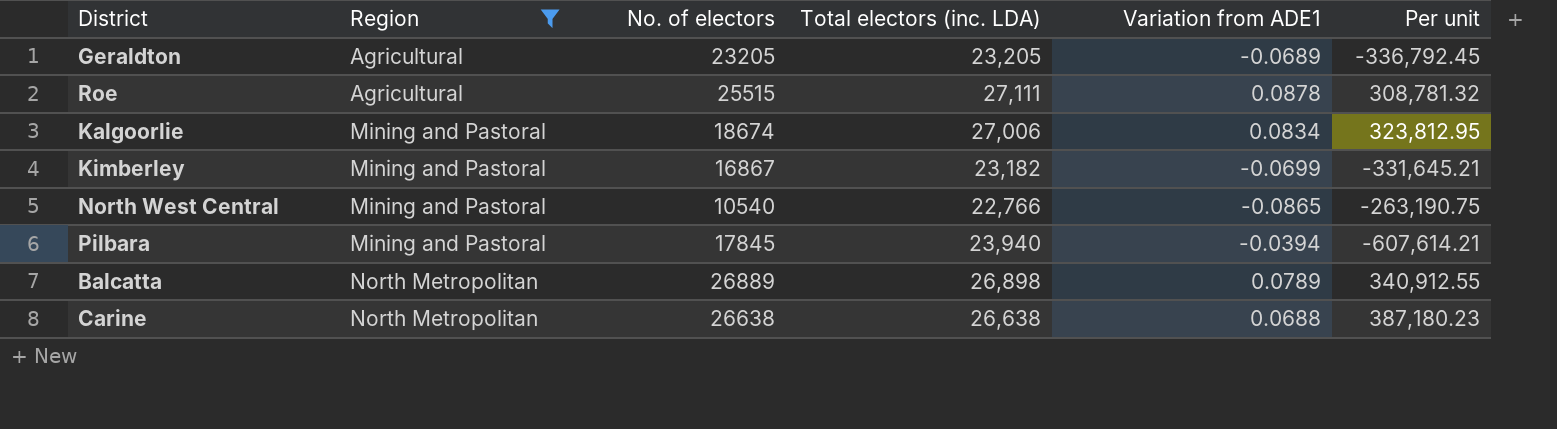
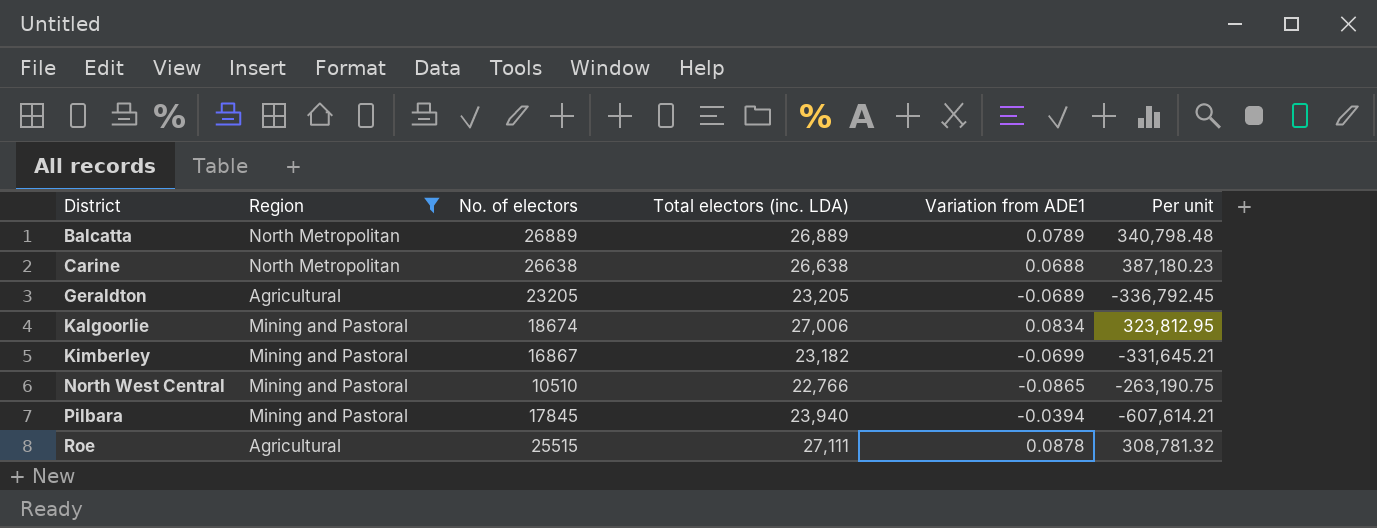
row order: Region ascending -> District ascending
Balcatta | Total electors (inc. LDA): 26,898 -> 26,889
Balcatta | Per unit: 340,912.55 -> 340,798.48
North West Central | No. of electors: 10540 -> 10510

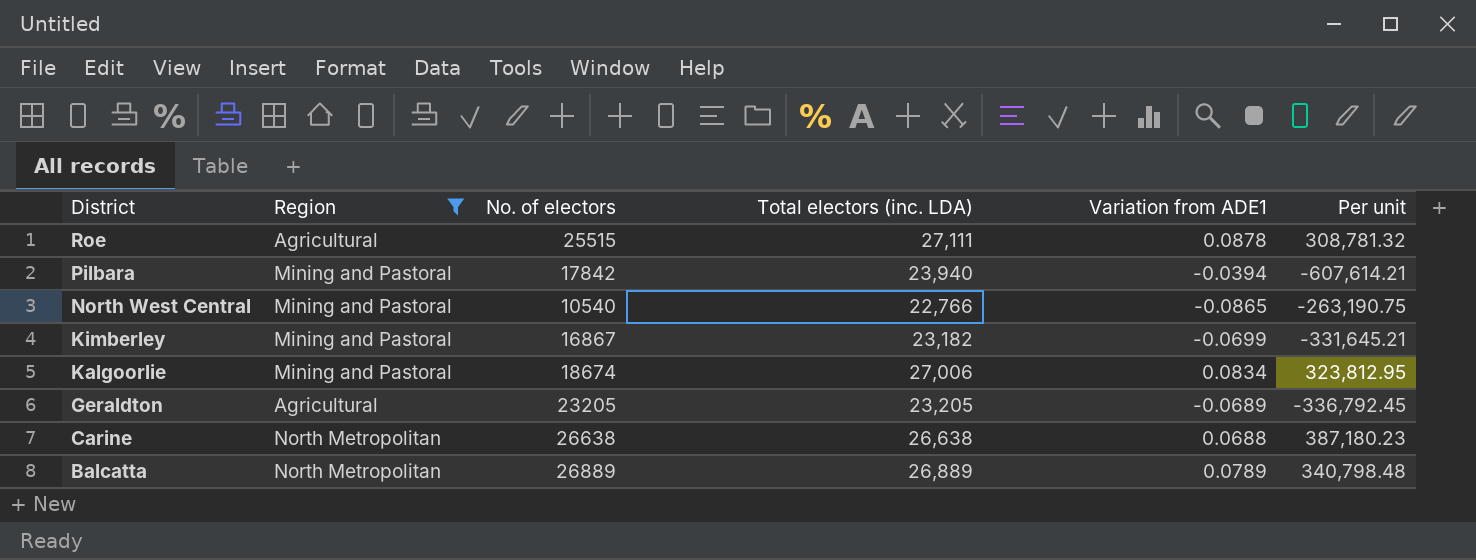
row order: District ascending -> District descending
Pilbara | No. of electors: 17845 -> 17842
North West Central | No. of electors: 10510 -> 10540

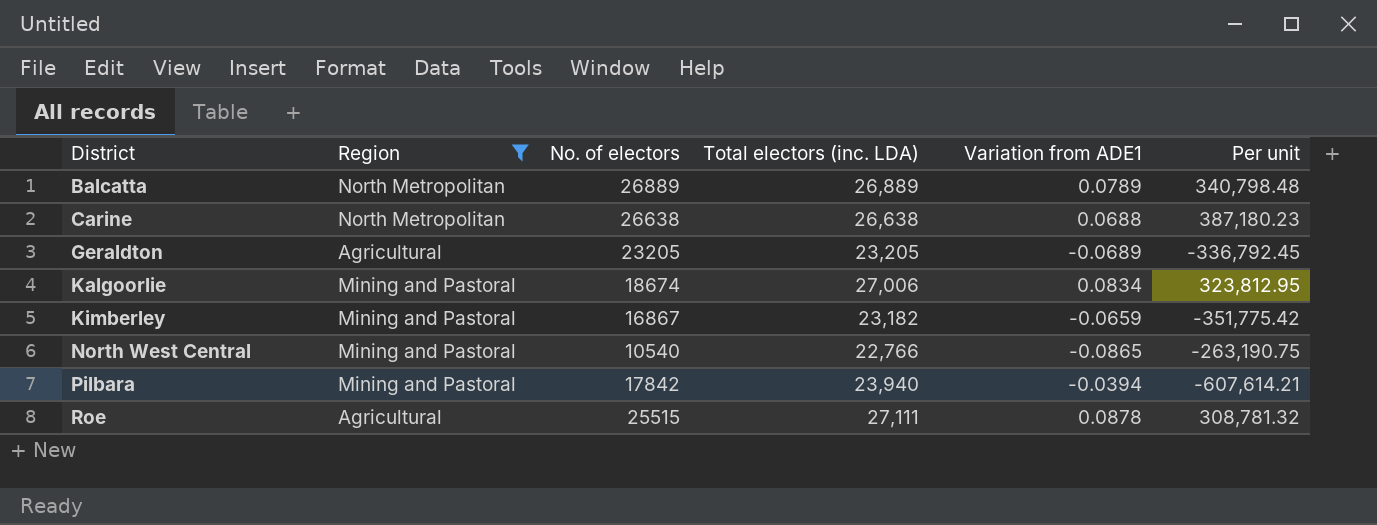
row order: District descending -> District ascending
Kimberley | Variation from ADE1: -0.0699 -> -0.0659
Kimberley | Per unit: -331,645.21 -> -351,775.42

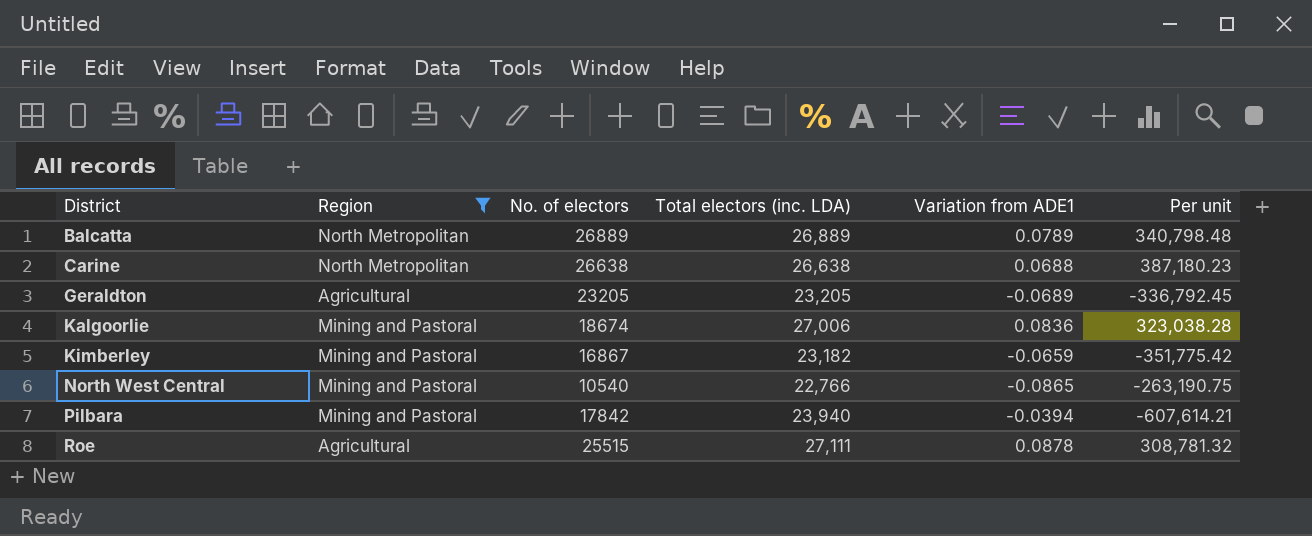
Kalgoorlie | Variation from ADE1: 0.0834 -> 0.0836
Kalgoorlie | Per unit: 323,812.95 -> 323,038.28

